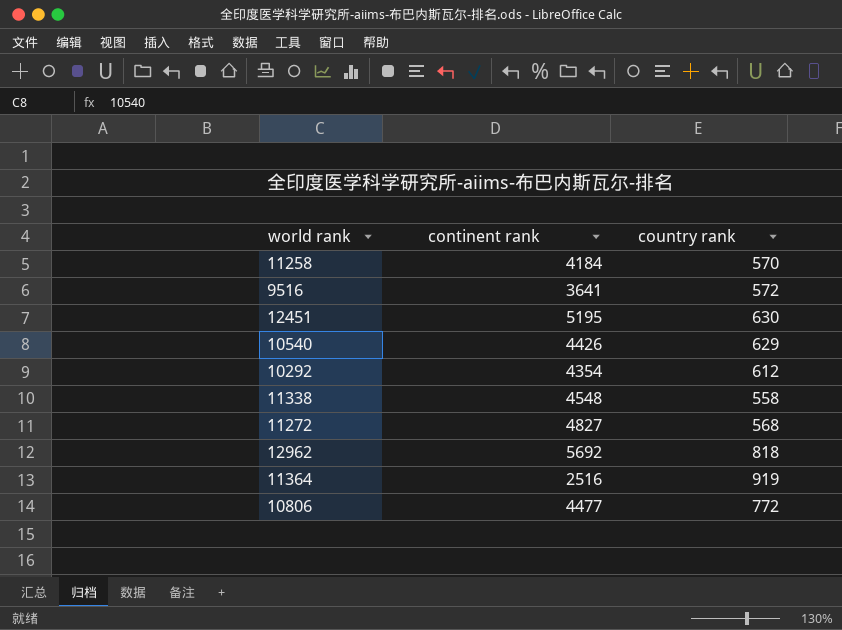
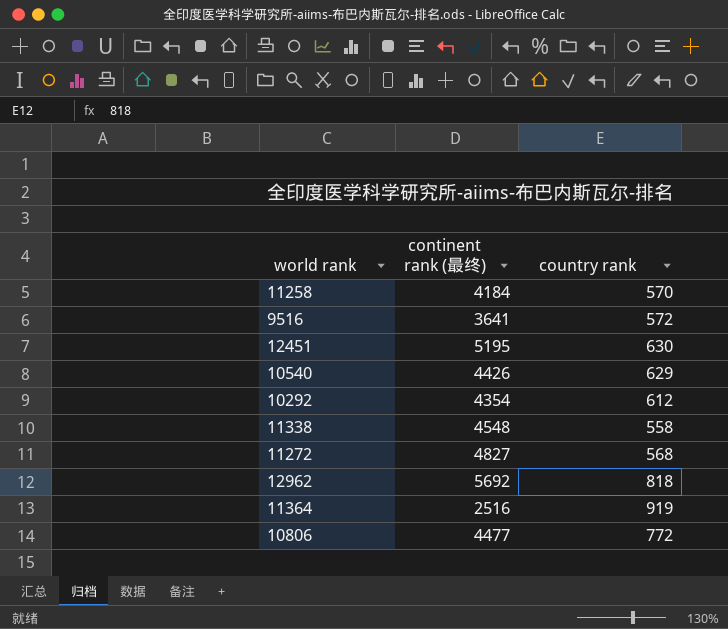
column name: continent rank -> continent rank (最终)

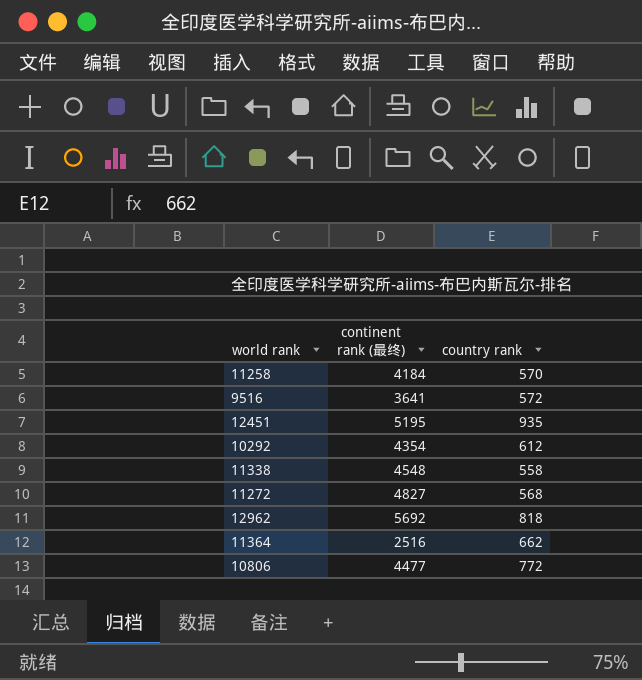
row 10540: 4426 | 629 -> none
12451 | country rank: 630 -> 935
11364 | country rank: 919 -> 662

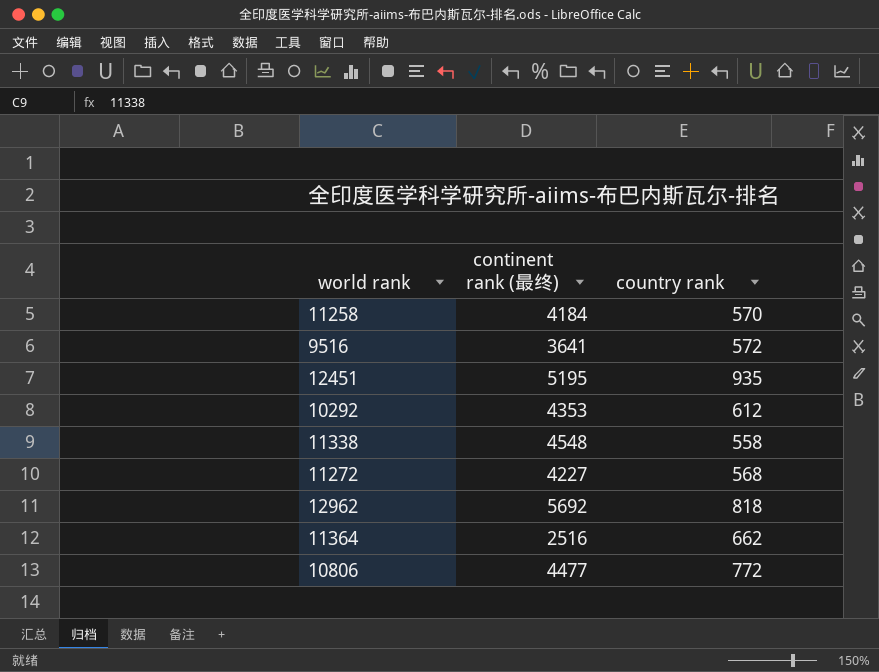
10292 | continent rank (最终): 4354 -> 4353
11272 | continent rank (最终): 4827 -> 4227

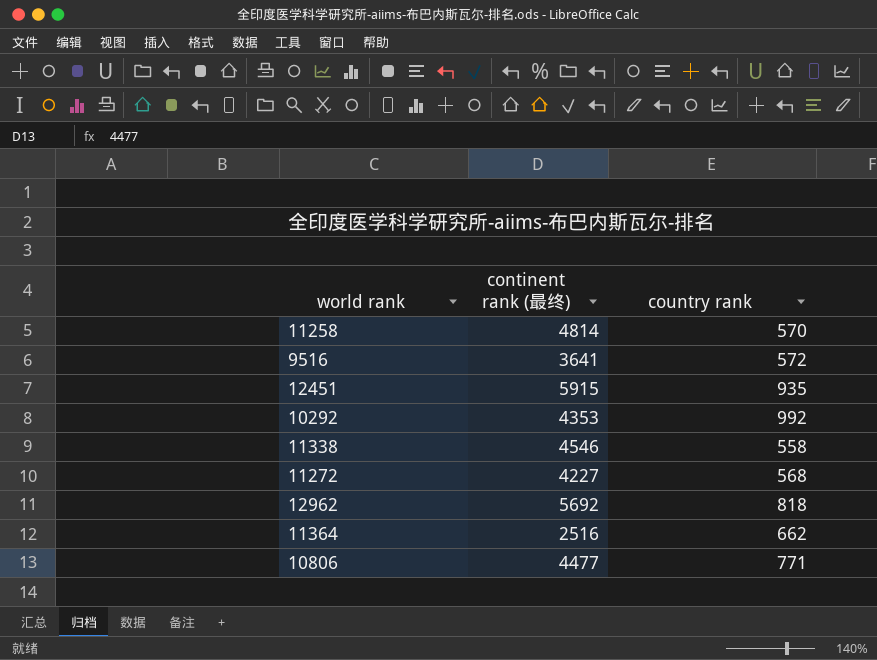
11258 | continent rank (最终): 4184 -> 4814
12451 | continent rank (最终): 5195 -> 5915
10292 | country rank: 612 -> 992
11338 | continent rank (最终): 4548 -> 4546
10806 | country rank: 772 -> 771

